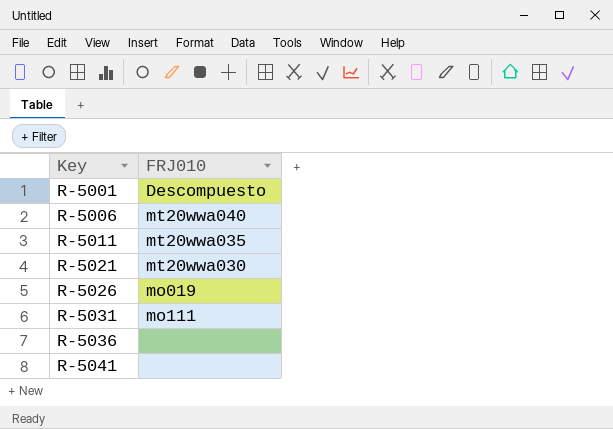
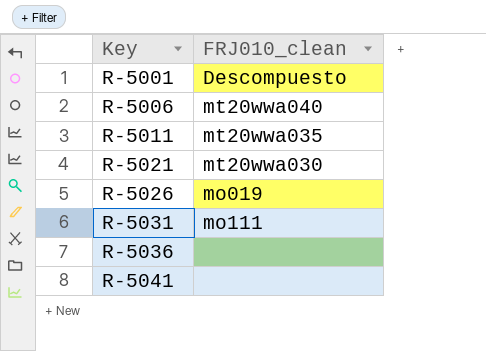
column name: FRJ010 -> FRJ010_clean

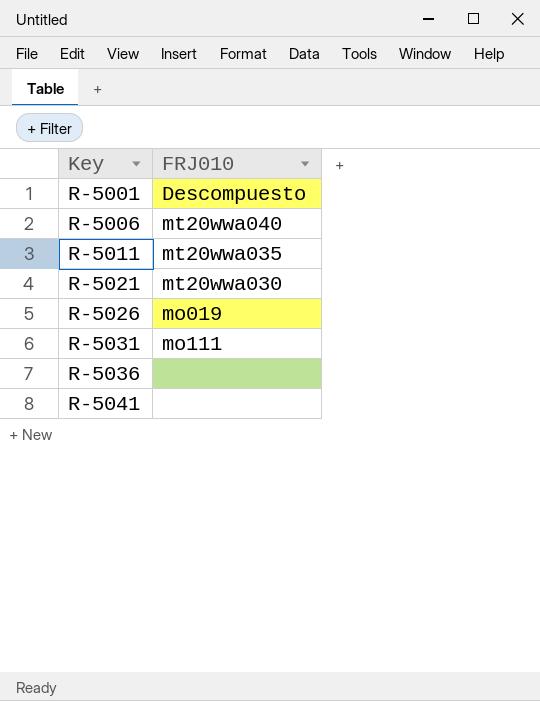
column name: FRJ010_clean -> FRJ010

